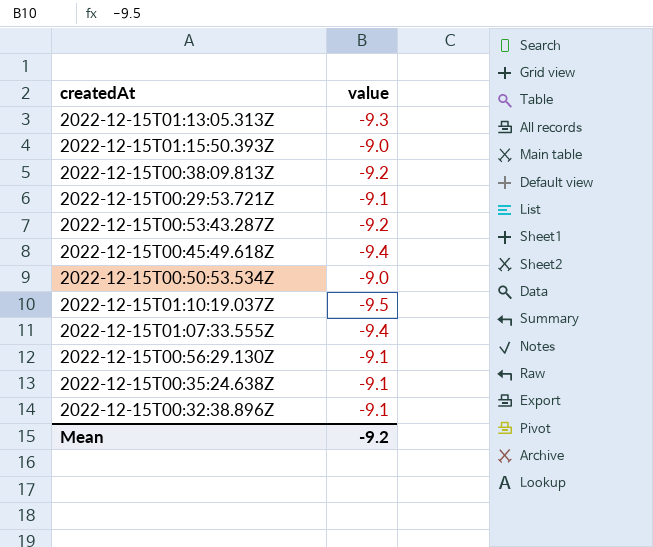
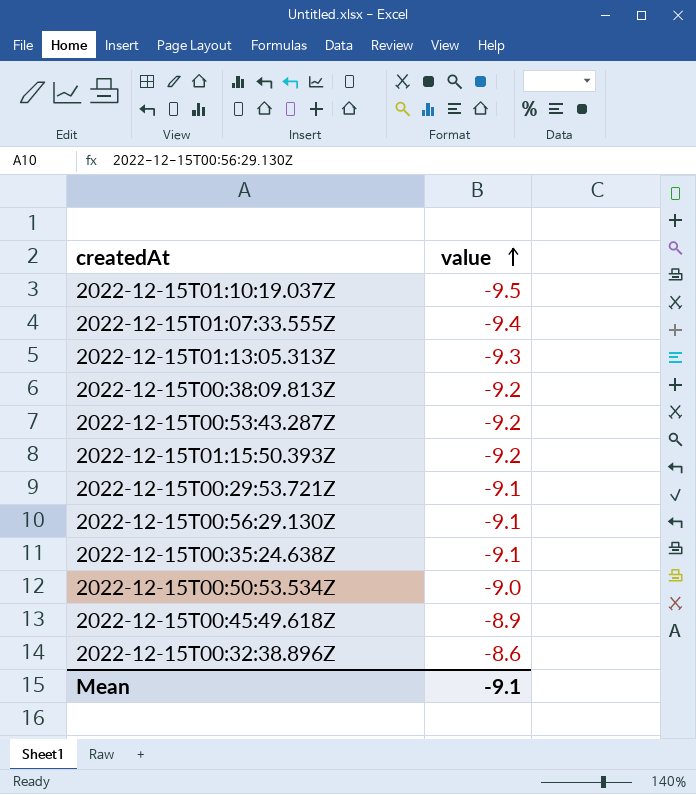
row order: none -> value ascending
2022-12-15T01:15:50.393Z | value: -9.0 -> -9.2
2022-12-15T00:45:49.618Z | value: -9.4 -> -8.9
2022-12-15T00:32:38.896Z | value: -9.1 -> -8.6
Mean | value: -9.2 -> -9.1

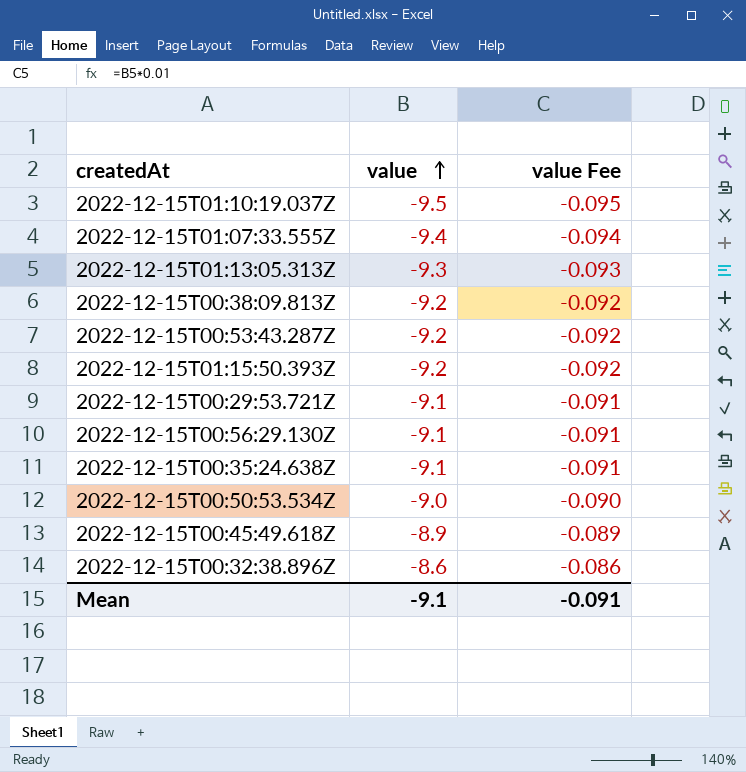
column value Fee | formula: none -> [value] * 0.01

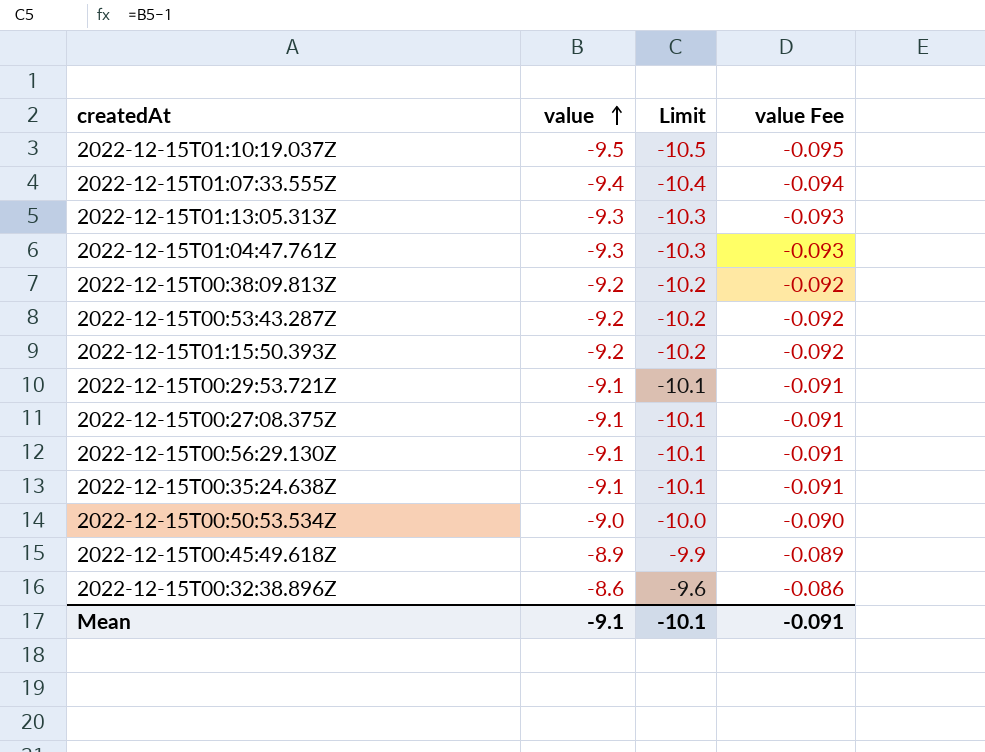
column Limit | formula: none -> [value] - 1
row 2022-12-15T01:04:47.761Z: none -> -9.3 | -10.3 | -0.093
row 2022-12-15T00:27:08.375Z: none -> -9.1 | -10.1 | -0.091

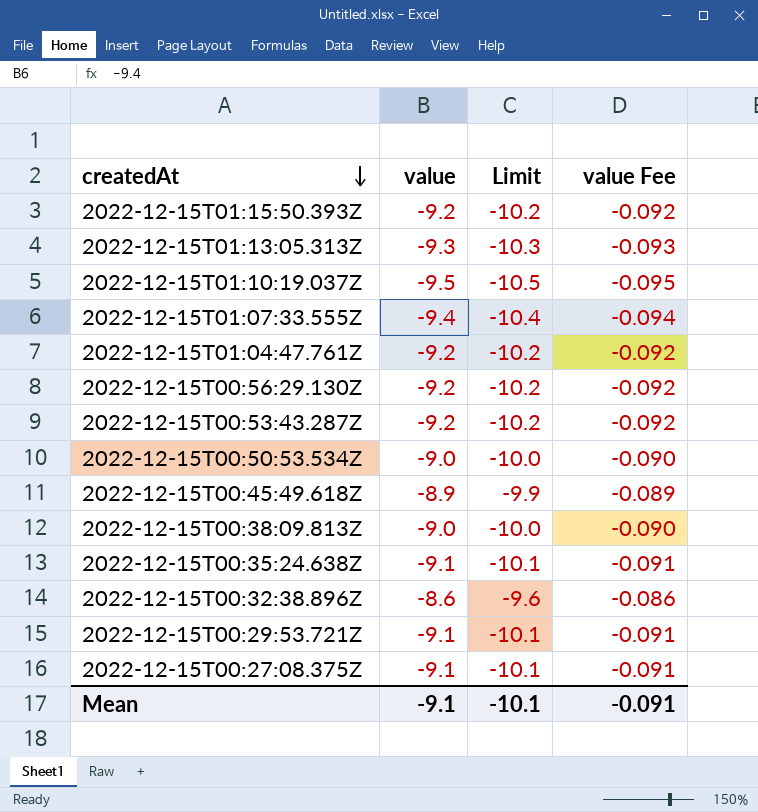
row order: value ascending -> createdAt descending
2022-12-15T01:04:47.761Z | value: -9.3 -> -9.2
2022-12-15T01:04:47.761Z | Limit: -10.3 -> -10.2
2022-12-15T01:04:47.761Z | value Fee: -0.093 -> -0.092
2022-12-15T00:56:29.130Z | value: -9.1 -> -9.2
2022-12-15T00:56:29.130Z | Limit: -10.1 -> -10.2
2022-12-15T00:56:29.130Z | value Fee: -0.091 -> -0.092
2022-12-15T00:38:09.813Z | value: -9.2 -> -9.0
2022-12-15T00:38:09.813Z | Limit: -10.2 -> -10.0
2022-12-15T00:38:09.813Z | value Fee: -0.092 -> -0.090

